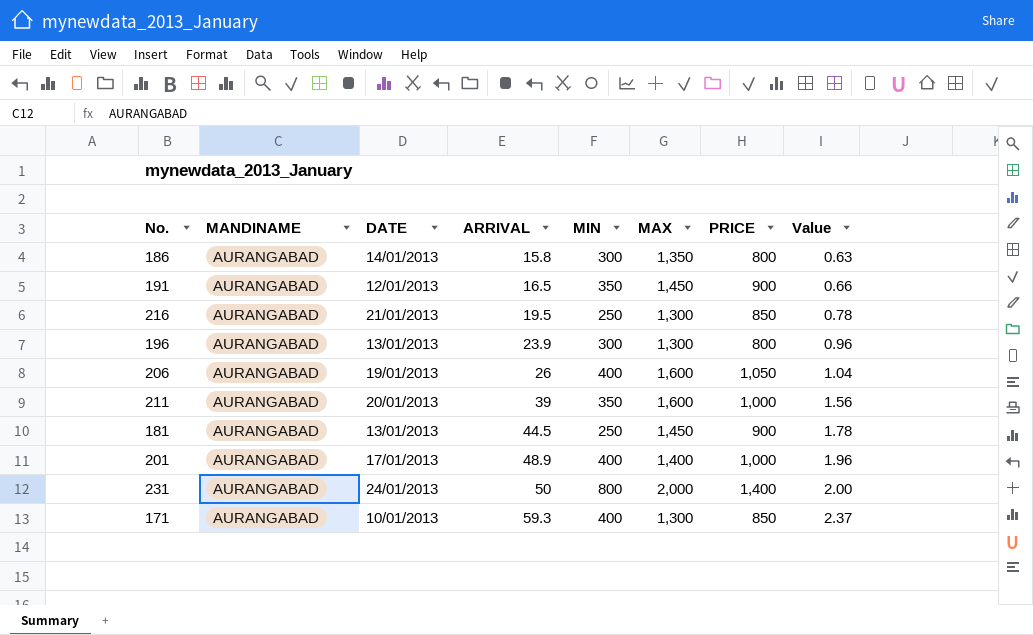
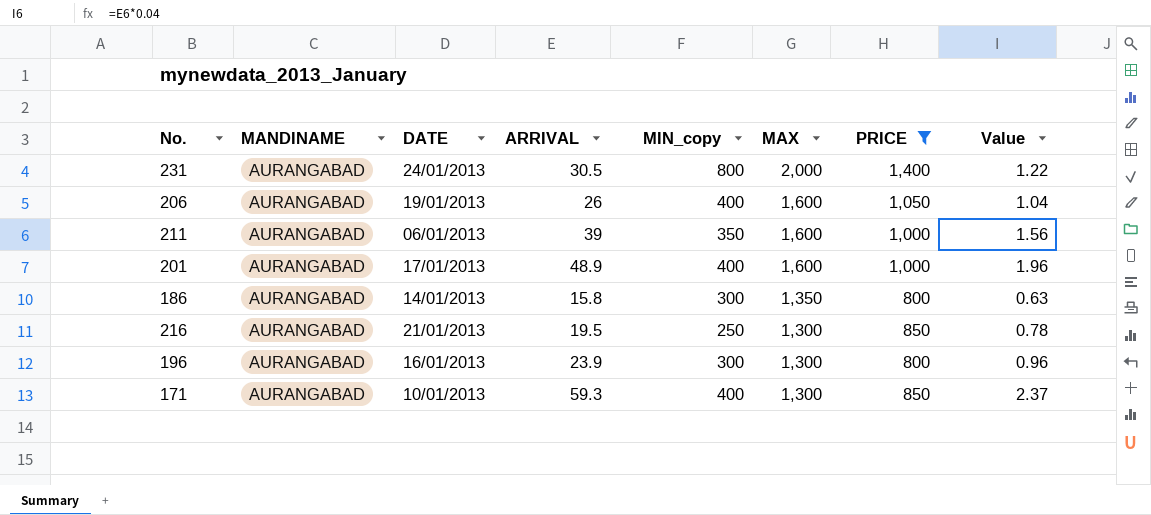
filter: none -> PRICE != 900
row order: ARRIVAL ascending -> MAX descending
column name: MIN -> MIN_copy
231 | ARRIVAL: 50 -> 30.5
231 | Value: 2.00 -> 1.22
211 | DATE: 20/01/2013 -> 06/01/2013
201 | MAX: 1,400 -> 1,600
196 | DATE: 13/01/2013 -> 16/01/2013

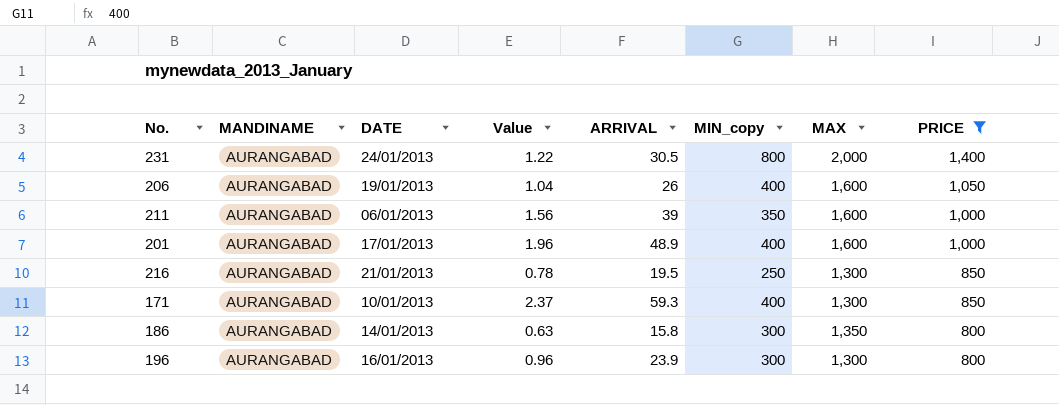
row order: MAX descending -> PRICE descending
column Value | position: 8 -> 4

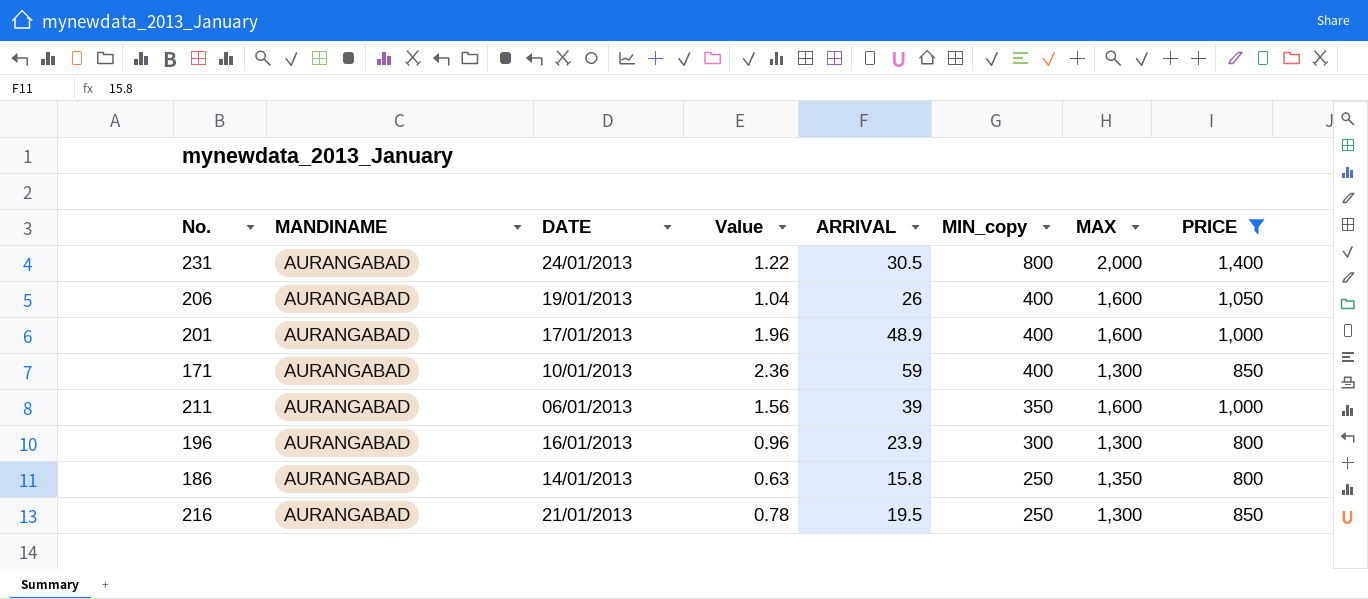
row order: PRICE descending -> MIN_copy descending
171 | Value: 2.37 -> 2.36
171 | ARRIVAL: 59.3 -> 59
186 | MIN_copy: 300 -> 250

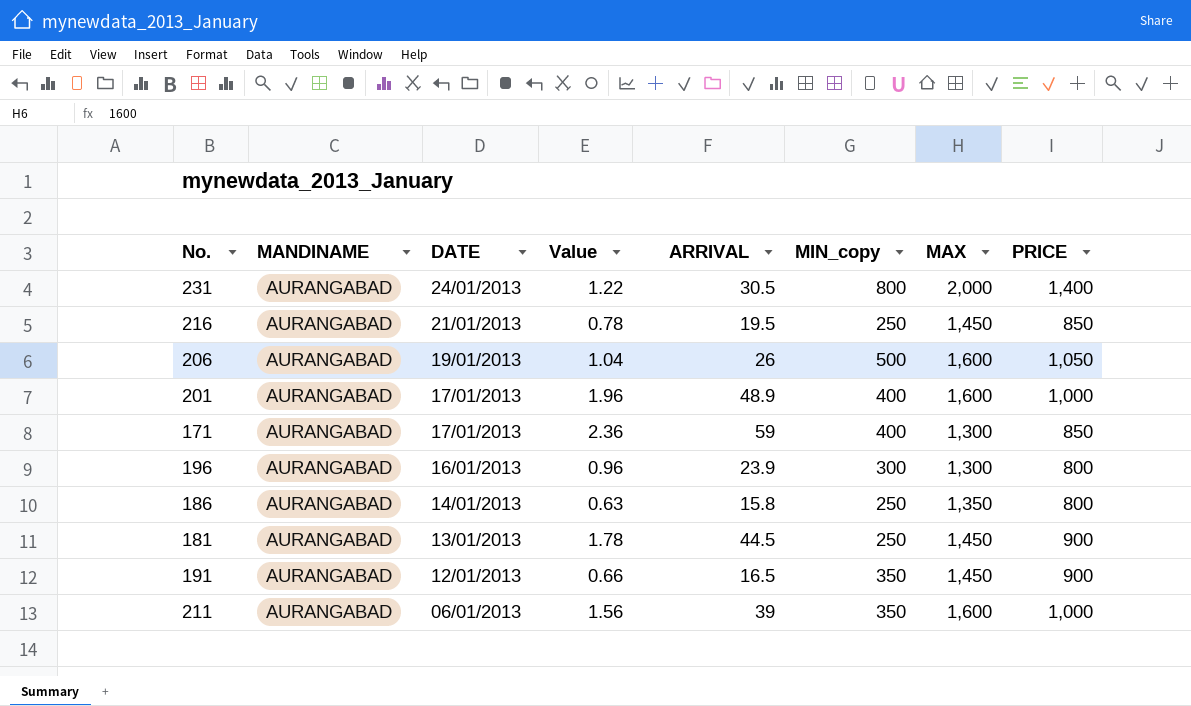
filter: PRICE != 900 -> none
row order: MIN_copy descending -> DATE descending
216 | MAX: 1,300 -> 1,450
206 | MIN_copy: 400 -> 500
171 | DATE: 10/01/2013 -> 17/01/2013

